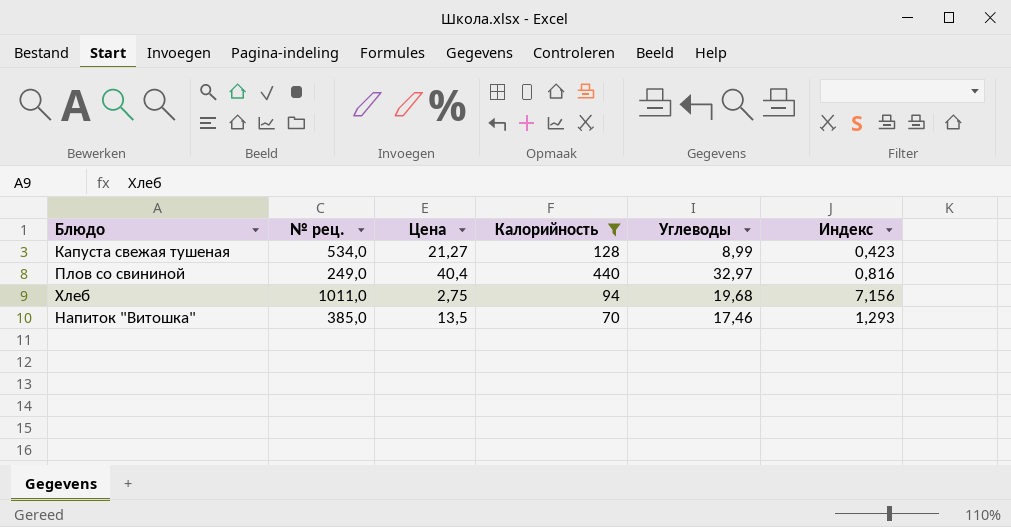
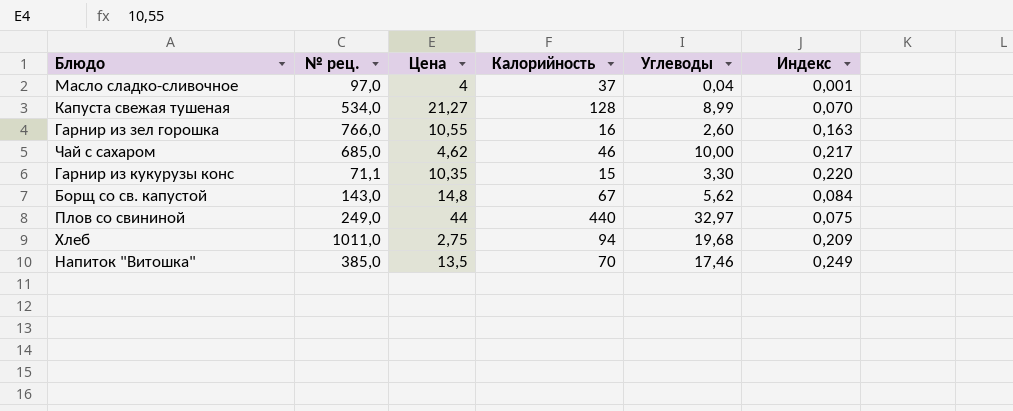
filter: Калорийность >= 70 -> none
column Индекс | formula: [Углеводы] / [Цена] -> [Углеводы] / [Калорийность]
Плов со свининой | Цена: 40,4 -> 44

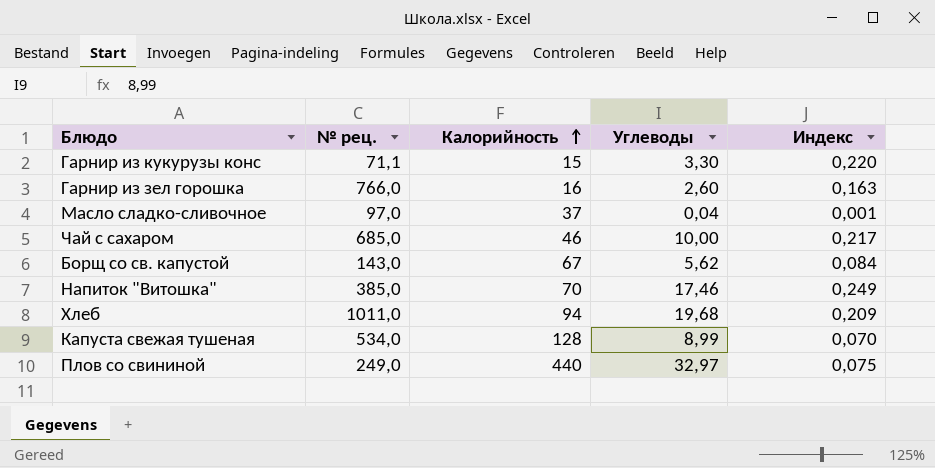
row order: none -> Калорийность ascending
column Цена | position: 3 -> none

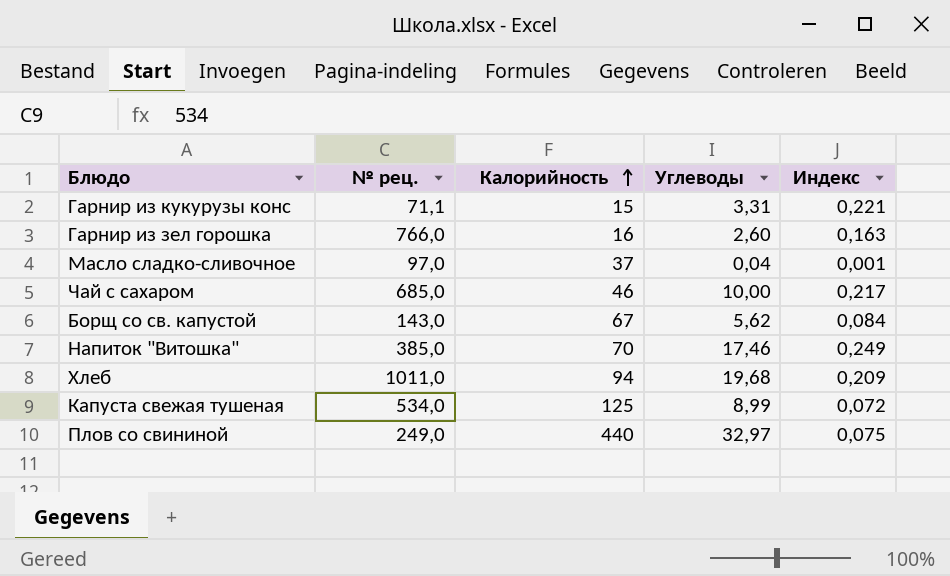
Гарнир из кукурузы конс | Углеводы: 3,30 -> 3,31
Гарнир из кукурузы конс | Индекс: 0,220 -> 0,221
Капуста свежая тушеная | Калорийность: 128 -> 125
Капуста свежая тушеная | Индекс: 0,070 -> 0,072

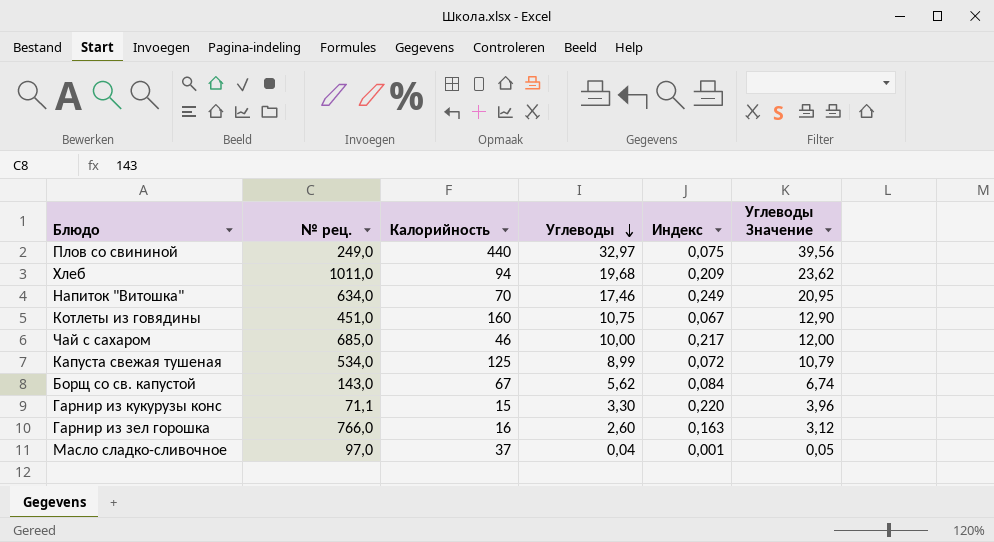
row order: Калорийность ascending -> Углеводы descending
column Углеводы Значение | formula: none -> [Углеводы] * 1,2
Напиток "Витошка" | № рец.: 385,0 -> 634,0
row Котлеты из говядины: none -> 451,0 | 160 | 10,75 | 0,067 | 12,90
Гарнир из кукурузы конс | Углеводы: 3,31 -> 3,30
Гарнир из кукурузы конс | Индекс: 0,221 -> 0,220

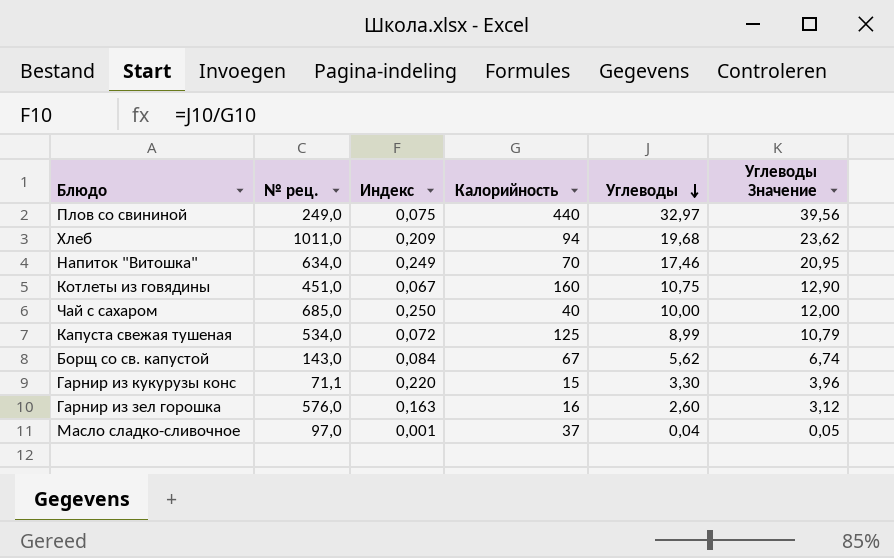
column Индекс | position: 5 -> 3
Чай с сахаром | Индекс: 0,217 -> 0,250
Чай с сахаром | Калорийность: 46 -> 40
Гарнир из зел горошка | № рец.: 766,0 -> 576,0

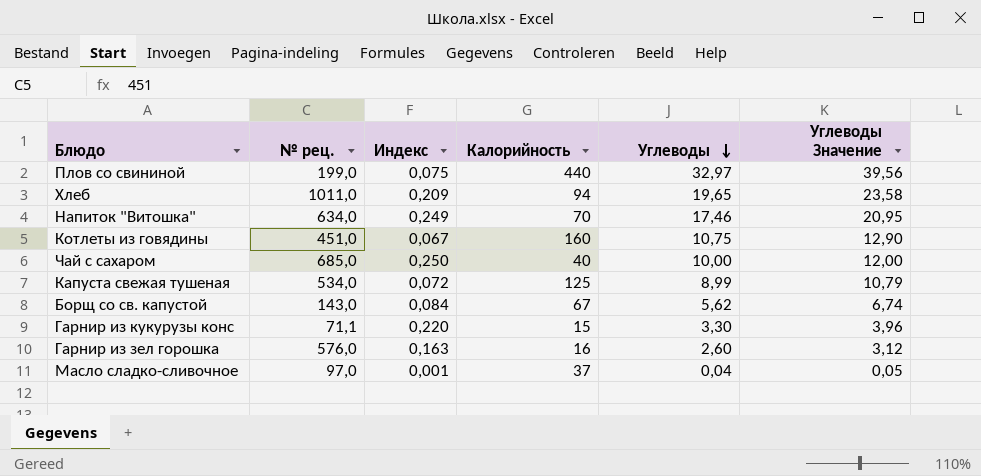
Плов со свининой | № рец.: 249,0 -> 199,0
Хлеб | Углеводы: 19,68 -> 19,65
Хлеб | Углеводы Значение: 23,62 -> 23,58

